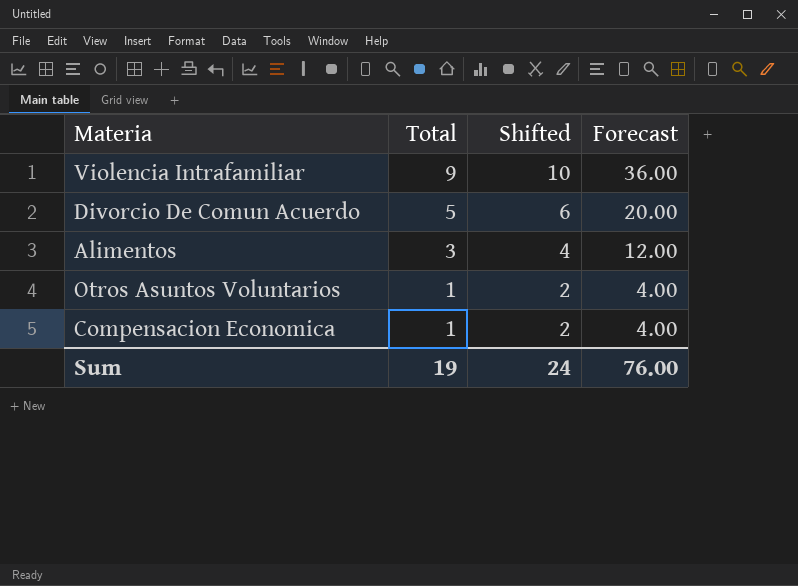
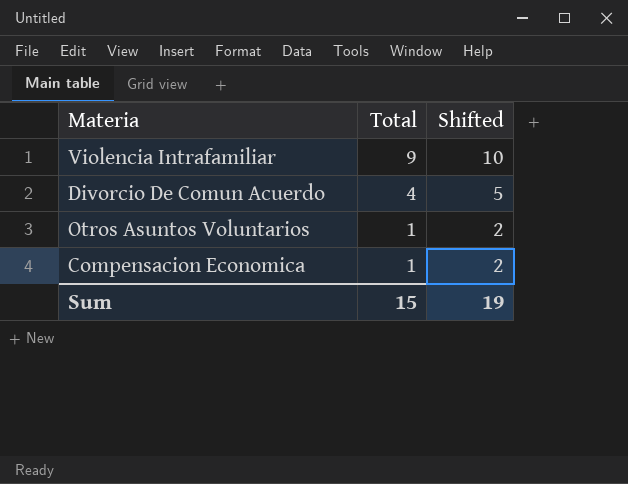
column Forecast | formula: [Total] * 4 -> none
row Alimentos: 3 | 4 | 12.00 -> none
Divorcio De Comun Acuerdo | Total: 5 -> 4
Divorcio De Comun Acuerdo | Shifted: 6 -> 5
Sum | Total: 19 -> 15
Sum | Shifted: 24 -> 19

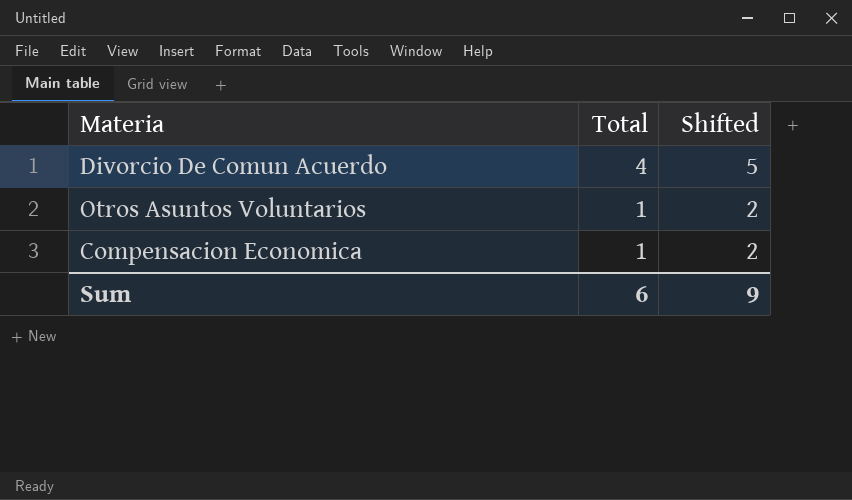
row Violencia Intrafamiliar: 9 | 10 -> none
Sum | Total: 15 -> 6
Sum | Shifted: 19 -> 9

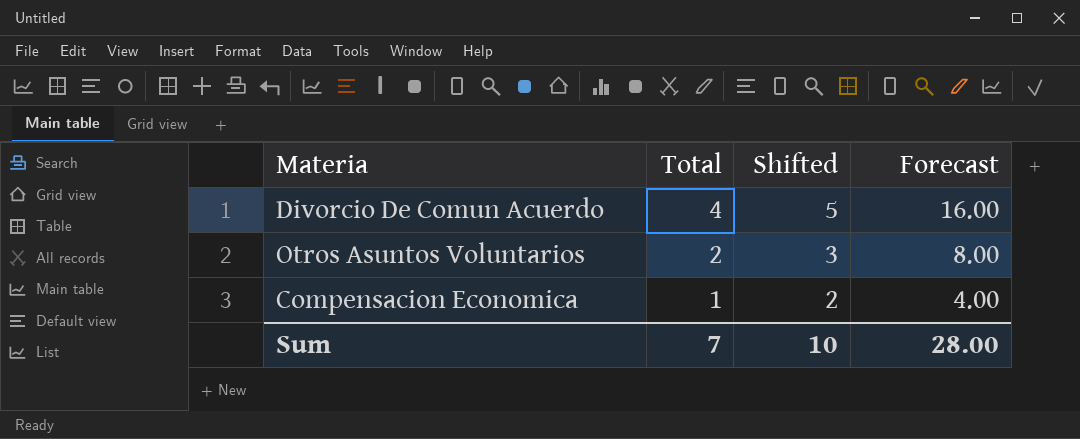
column Forecast | formula: none -> [Total] * 4
Otros Asuntos Voluntarios | Total: 1 -> 2
Otros Asuntos Voluntarios | Shifted: 2 -> 3
Sum | Total: 6 -> 7
Sum | Shifted: 9 -> 10

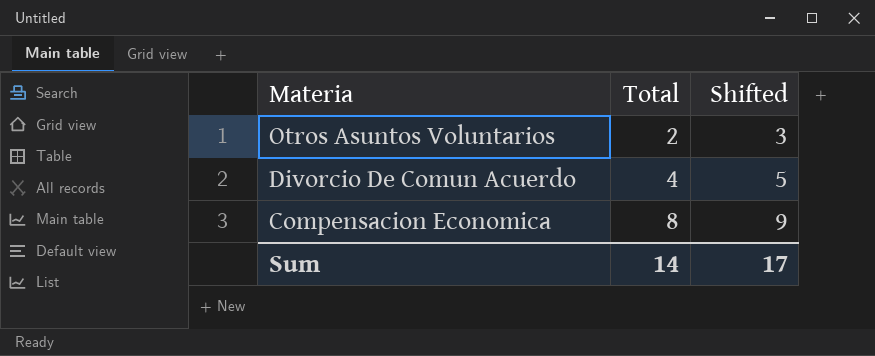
row order: Total descending -> Materia descending
column Forecast | formula: [Total] * 4 -> none
Compensacion Economica | Total: 1 -> 8
Compensacion Economica | Shifted: 2 -> 9
Sum | Total: 7 -> 14
Sum | Shifted: 10 -> 17

